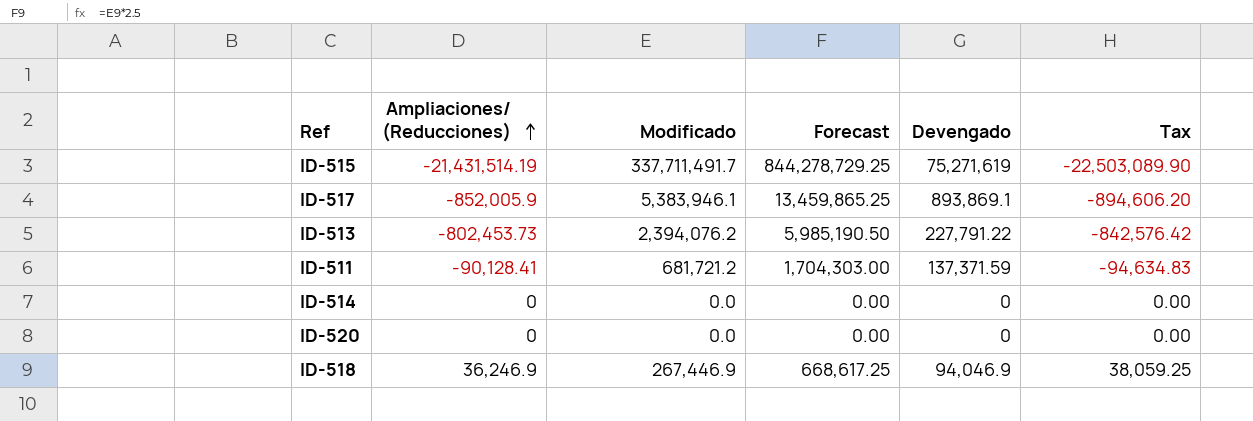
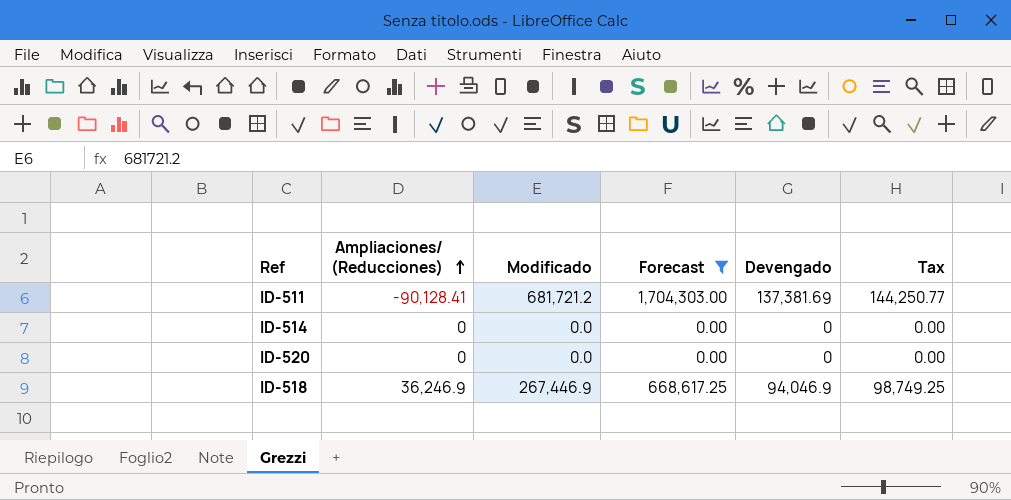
filter: none -> Forecast <= 1,704,303.00
column Tax | formula: [Ampliaciones/ (Reducciones)] * 1.05 -> [Devengado] * 1.05
ID-511 | Devengado: 137,371.59 -> 137,381.69

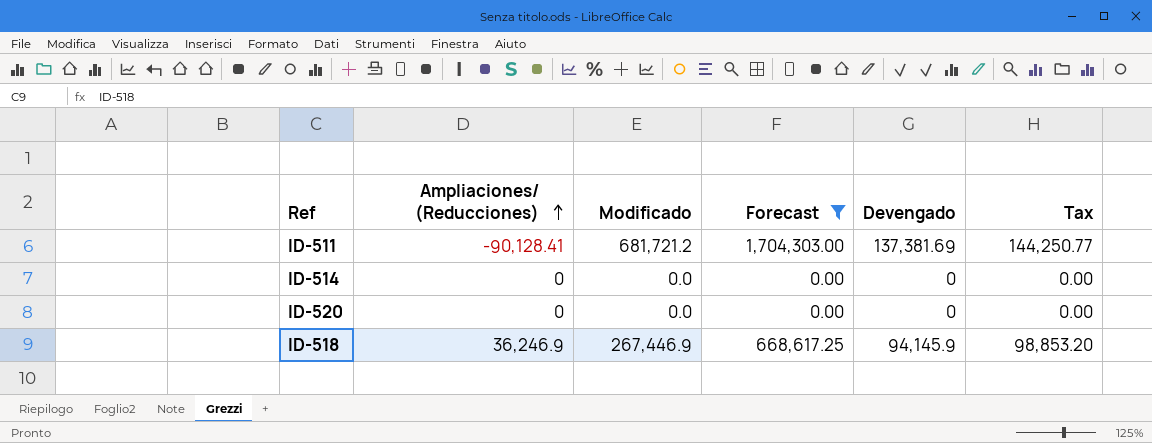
ID-518 | Devengado: 94,046.9 -> 94,145.9
ID-518 | Tax: 98,749.25 -> 98,853.20

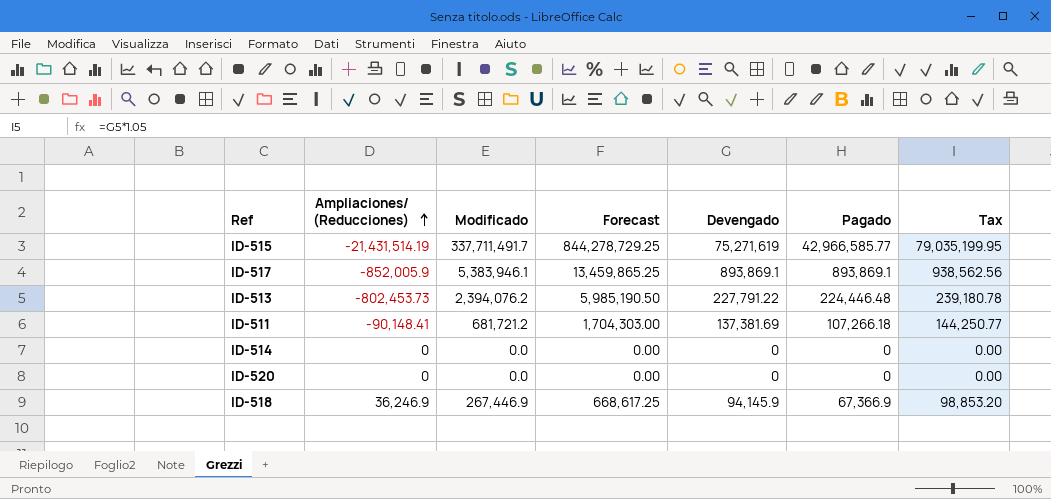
filter: Forecast <= 1,704,303.00 -> none
column Pagado | position: none -> 6
ID-511 | Ampliaciones/ (Reducciones): -90,128.41 -> -90,148.41

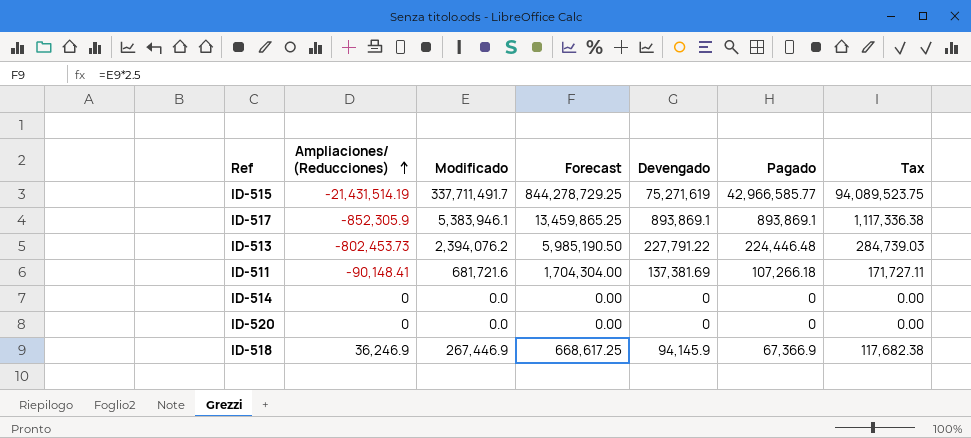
column Tax | formula: [Devengado] * 1.05 -> [Devengado] * 1.25
ID-517 | Ampliaciones/ (Reducciones): -852,005.9 -> -852,305.9
ID-511 | Modificado: 681,721.2 -> 681,721.6
ID-511 | Forecast: 1,704,303.00 -> 1,704,304.00

